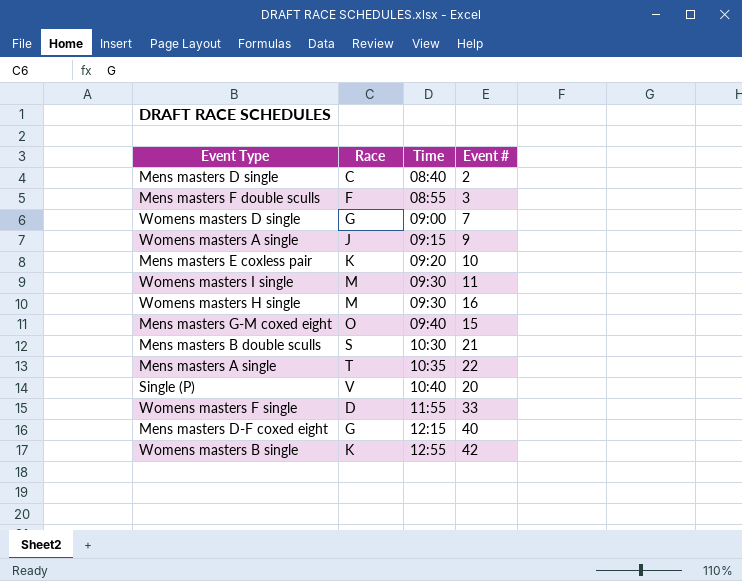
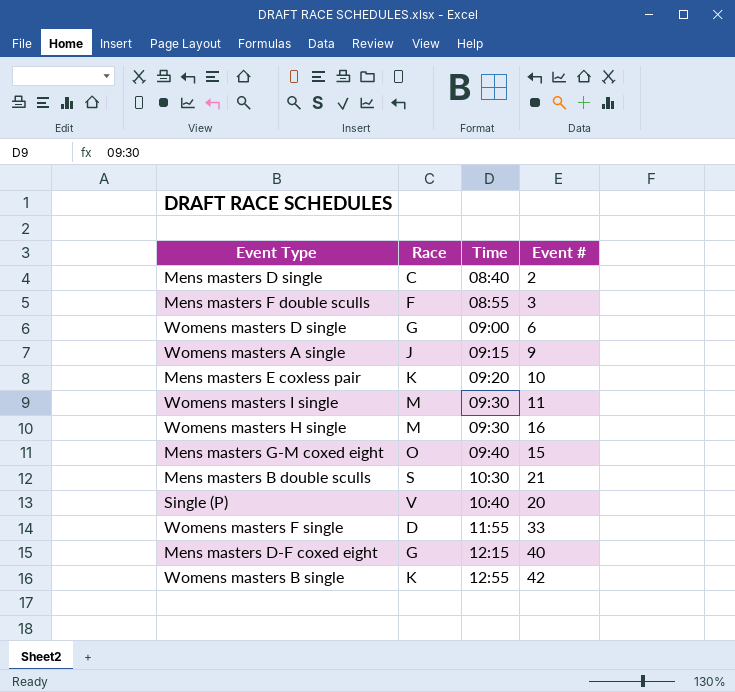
row Mens masters A single: T | 10:35 | 22 -> none
Womens masters D single | Event #: 7 -> 6

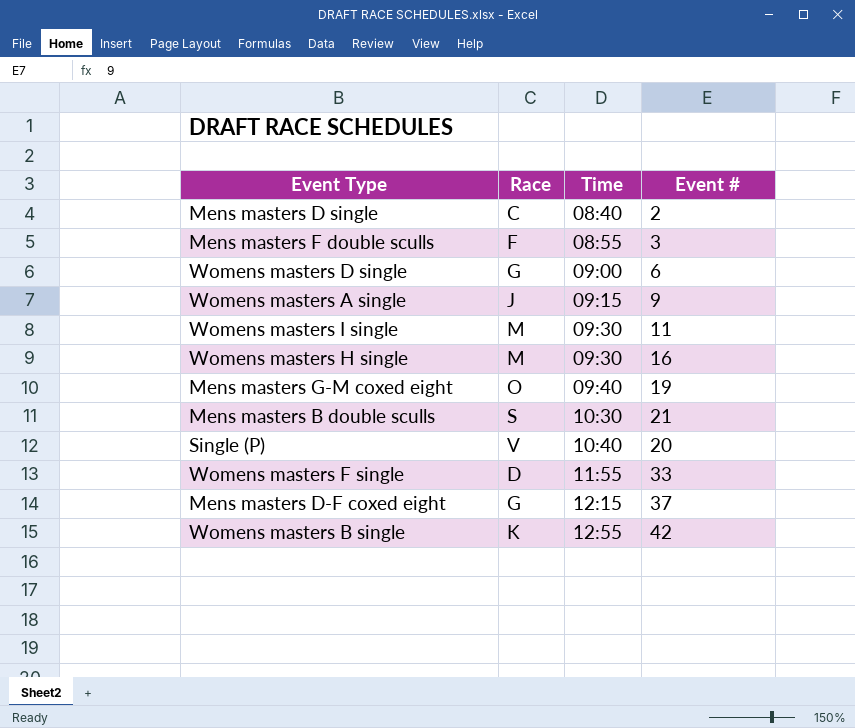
row Mens masters E coxless pair: K | 09:20 | 10 -> none
Mens masters G-M coxed eight | Event #: 15 -> 19
Mens masters D-F coxed eight | Event #: 40 -> 37

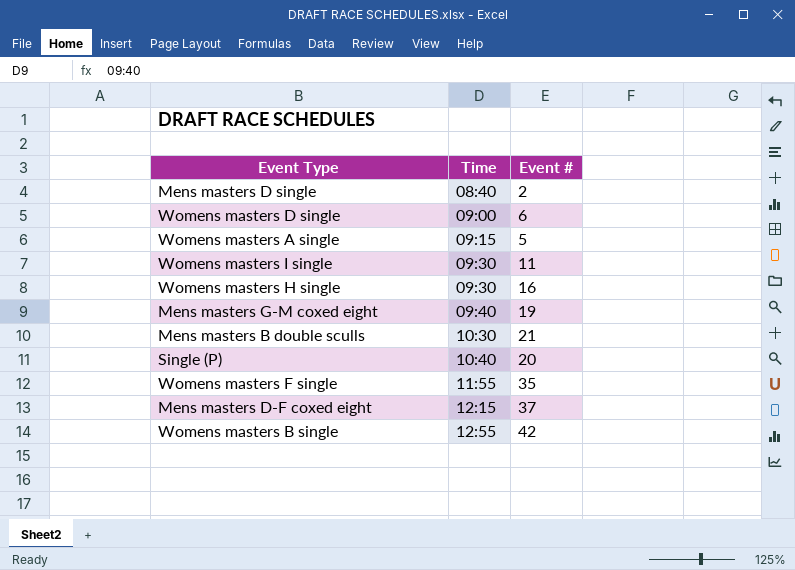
column Race | position: 2 -> none
row Mens masters F double sculls: F | 08:55 | 3 -> none
Womens masters A single | Event #: 9 -> 5
Womens masters F single | Event #: 33 -> 35

